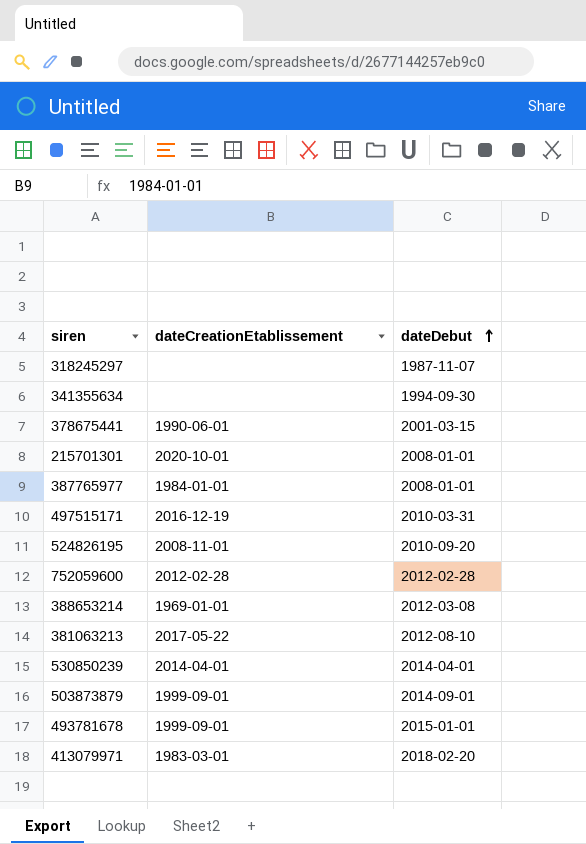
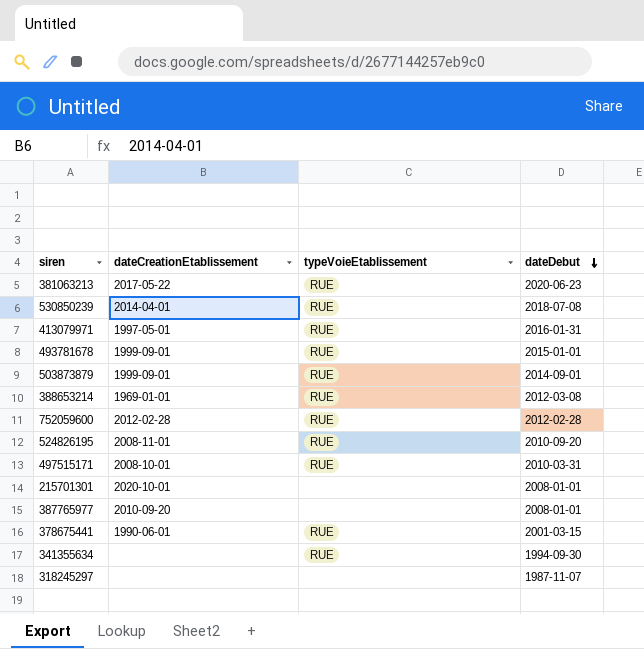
row order: dateDebut ascending -> dateDebut descending
column typeVoieEtablissement | position: none -> 3
381063213 | dateDebut: 2012-08-10 -> 2020-06-23
530850239 | dateDebut: 2014-04-01 -> 2018-07-08
413079971 | dateCreationEtablissement: 1983-03-01 -> 1997-05-01
413079971 | dateDebut: 2018-02-20 -> 2016-01-31
497515171 | dateCreationEtablissement: 2016-12-19 -> 2008-10-01
387765977 | dateCreationEtablissement: 1984-01-01 -> 2010-09-20

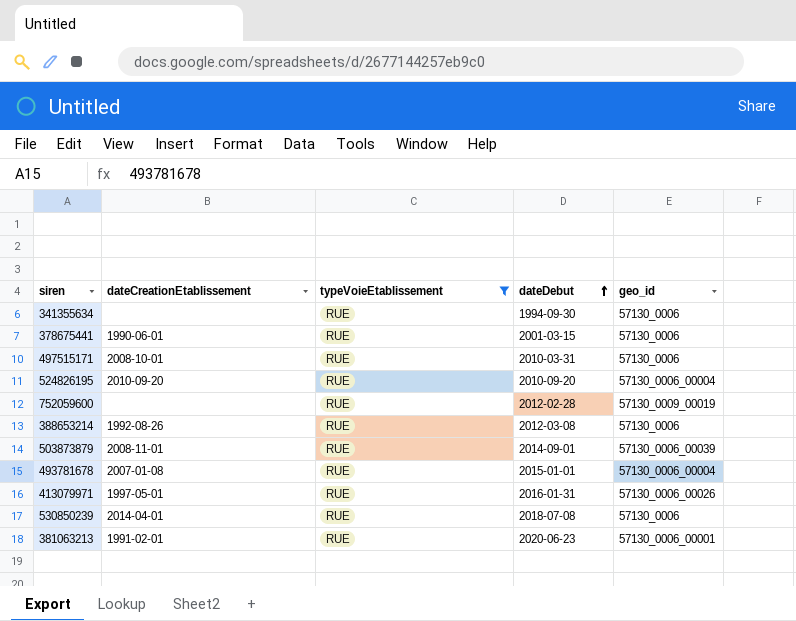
filter: none -> typeVoieEtablissement = RUE
row order: dateDebut descending -> dateDebut ascending
column geo_id | position: none -> 5
524826195 | dateCreationEtablissement: 2008-11-01 -> 2010-09-20
752059600 | dateCreationEtablissement: 2012-02-28 -> none
388653214 | dateCreationEtablissement: 1969-01-01 -> 1992-08-26
503873879 | dateCreationEtablissement: 1999-09-01 -> 2008-11-01
493781678 | dateCreationEtablissement: 1999-09-01 -> 2007-01-08
381063213 | dateCreationEtablissement: 2017-05-22 -> 1991-02-01

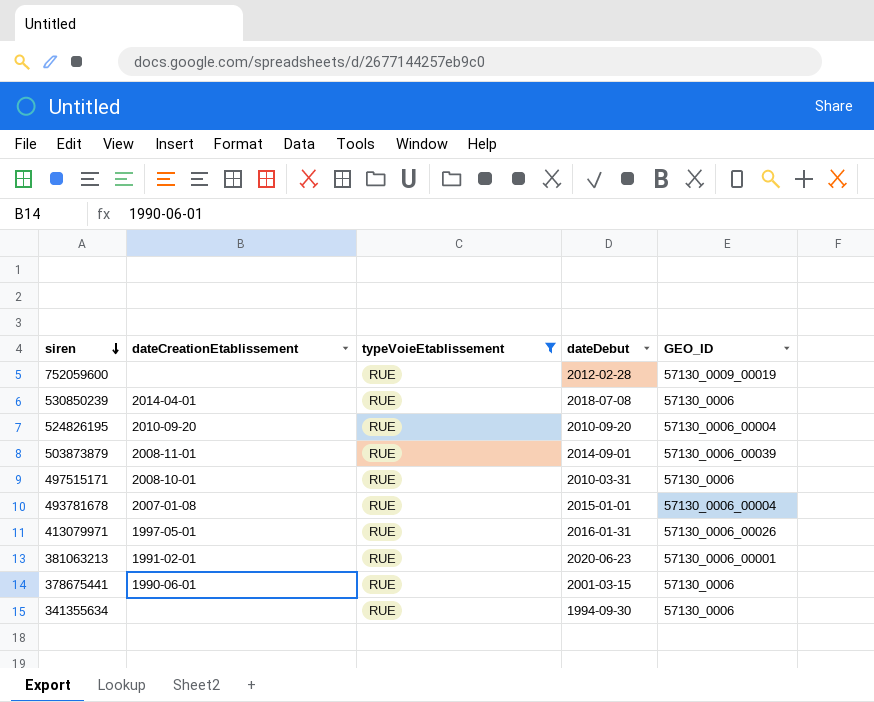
row order: dateDebut ascending -> siren descending
column name: geo_id -> GEO_ID
row 388653214: 1992-08-26 | RUE | 2012-03-08 | 57130_0006 -> none

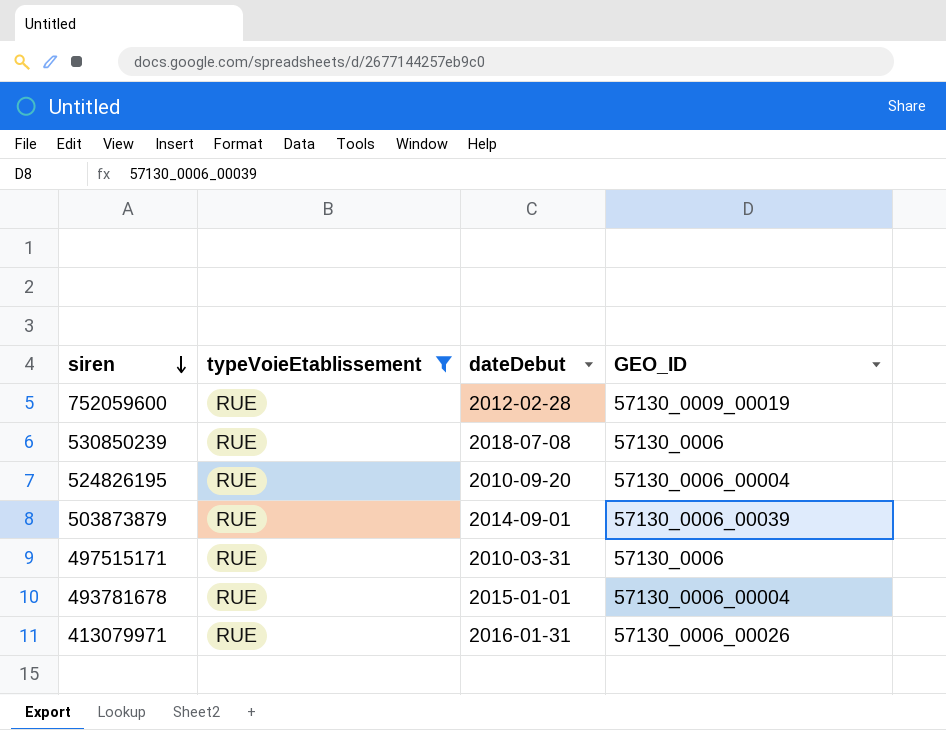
column dateCreationEtablissement | position: 2 -> none
row 381063213: 1991-02-01 | RUE | 2020-06-23 | 57130_0006_00001 -> none
row 378675441: 1990-06-01 | RUE | 2001-03-15 | 57130_0006 -> none
row 341355634: none | RUE | 1994-09-30 | 57130_0006 -> none

